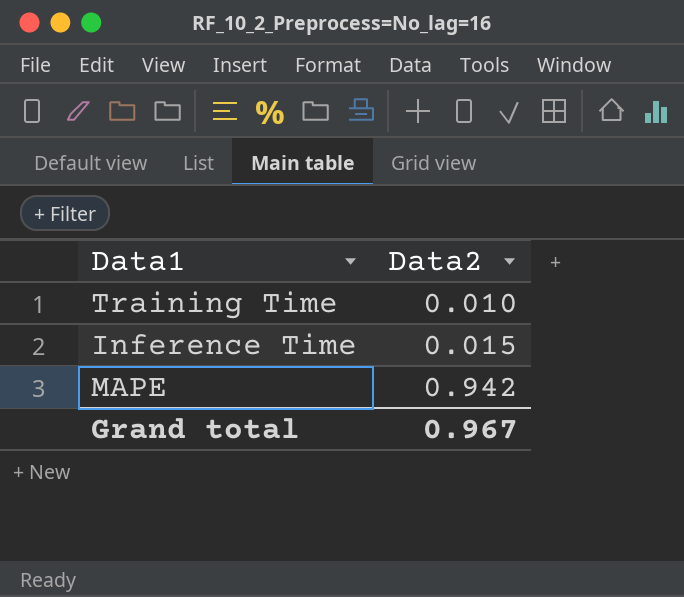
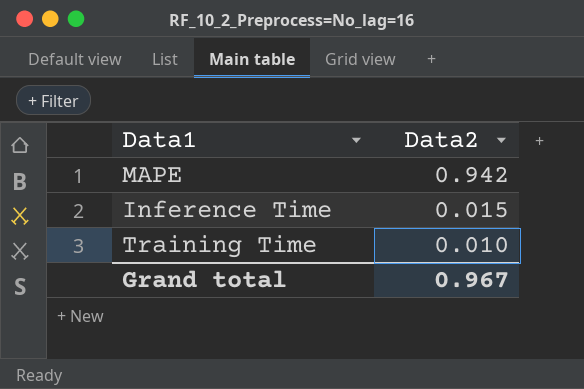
row order: Data2 ascending -> Data2 descending

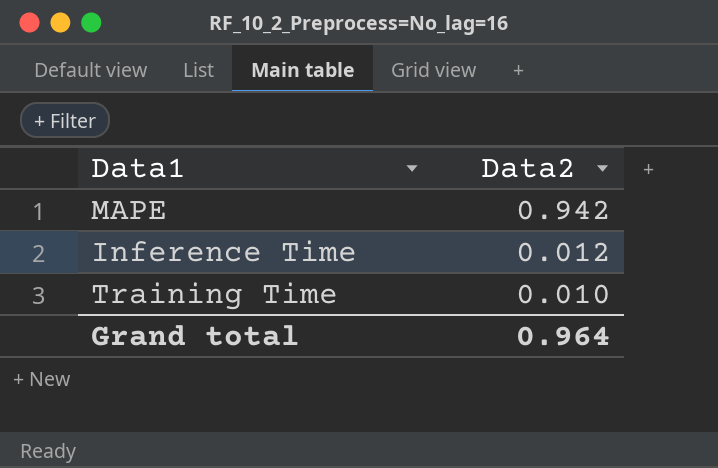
Inference Time | Data2: 0.015 -> 0.012
Grand total | Data2: 0.967 -> 0.964

